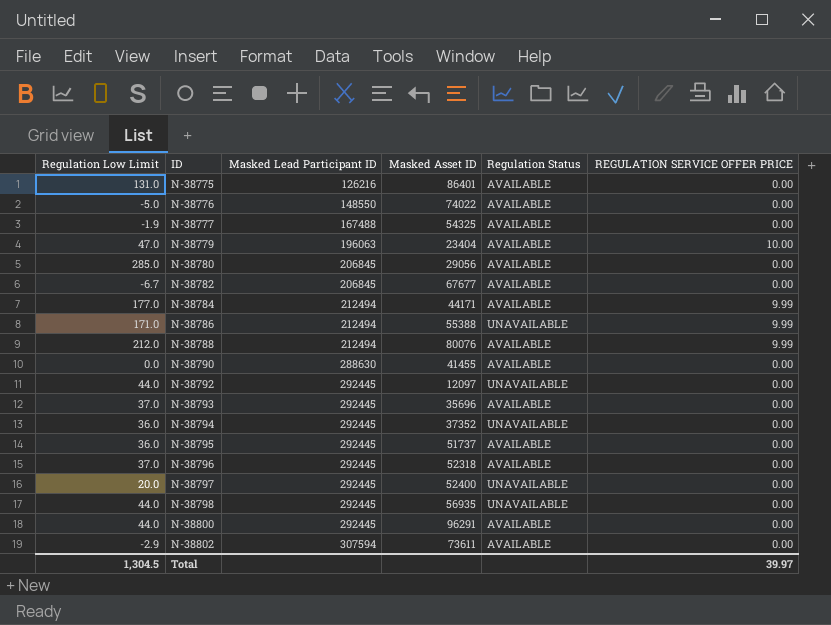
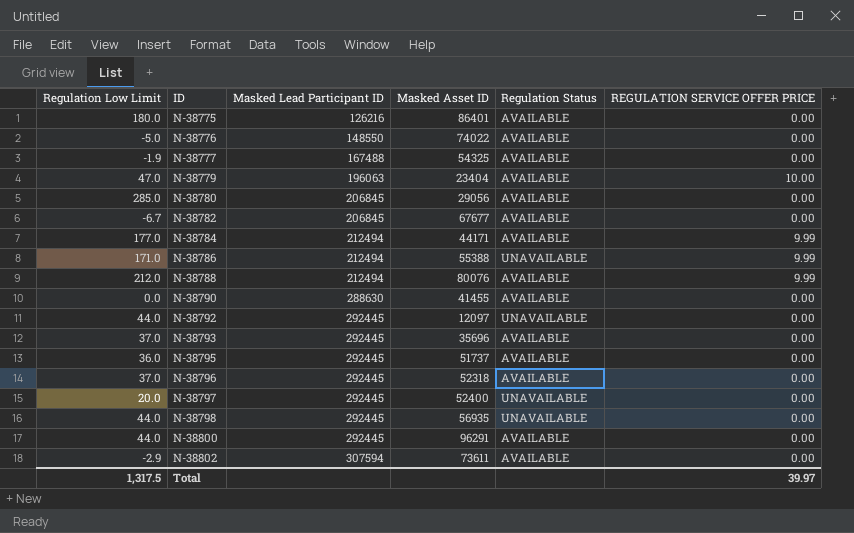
row N-38794: 36.0 | 292445 | 37352 | UNAVAILABLE | 0.00 -> none
N-38775 | Regulation Low Limit: 131.0 -> 180.0
Total | Regulation Low Limit: 1,304.5 -> 1,317.5

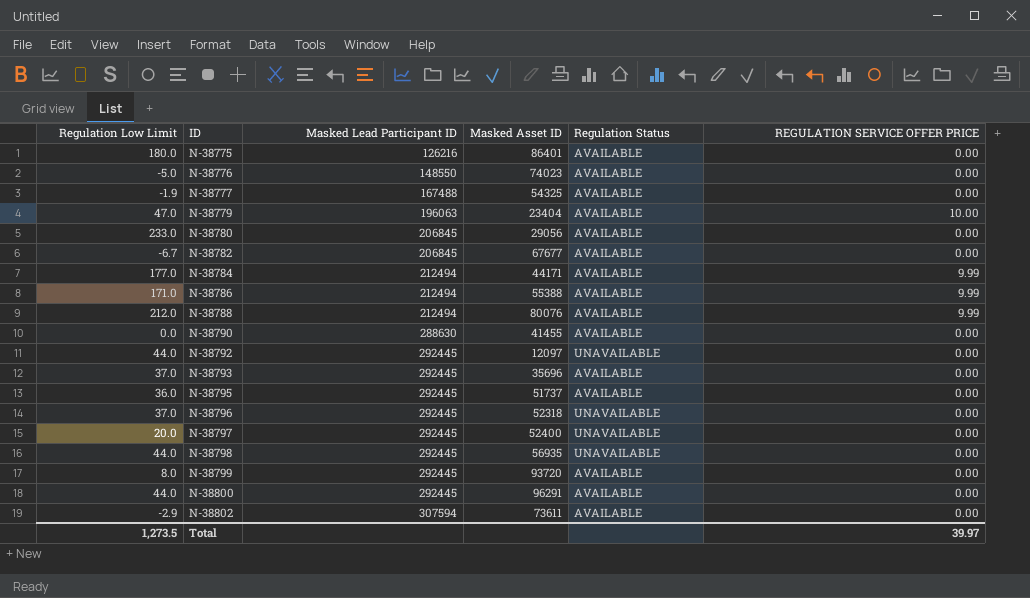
N-38776 | Masked Asset ID: 74022 -> 74023
N-38780 | Regulation Low Limit: 285.0 -> 233.0
N-38786 | Regulation Status: UNAVAILABLE -> AVAILABLE
N-38796 | Regulation Status: AVAILABLE -> UNAVAILABLE
row N-38799: none -> 8.0 | 292445 | 93720 | AVAILABLE | 0.00
Total | Regulation Low Limit: 1,317.5 -> 1,273.5

